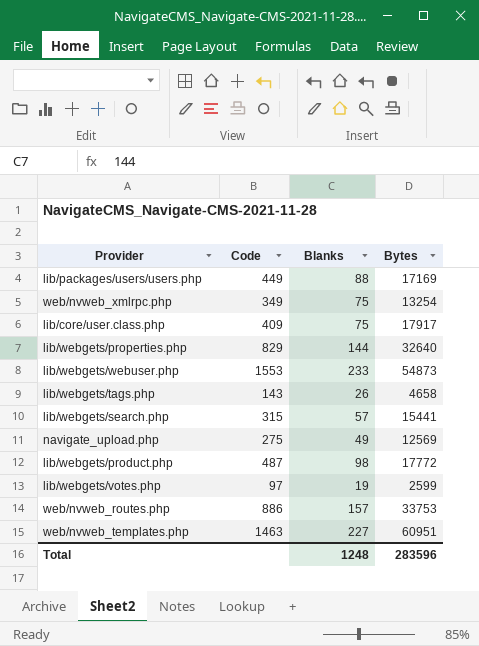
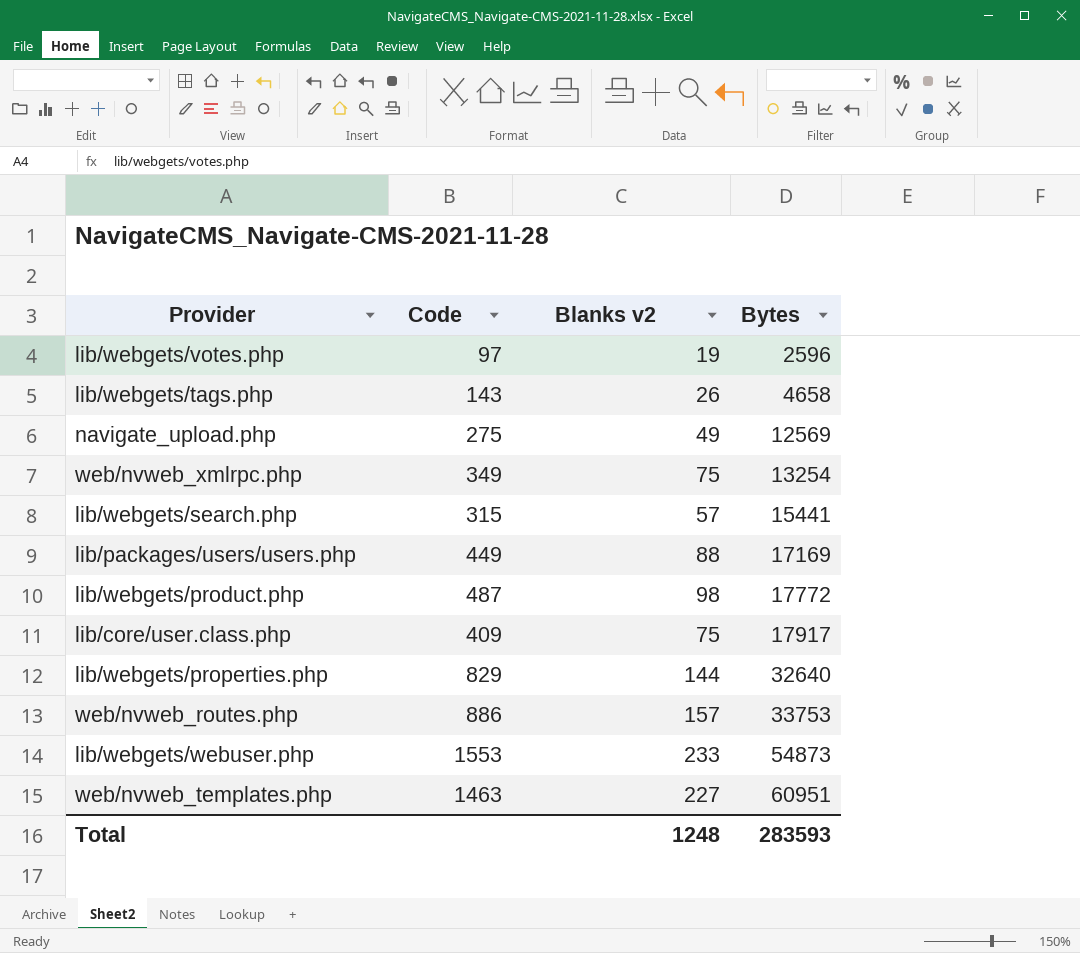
row order: none -> Bytes ascending
column name: Blanks -> Blanks v2
lib/webgets/votes.php | Bytes: 2599 -> 2596
Total | Bytes: 283596 -> 283593

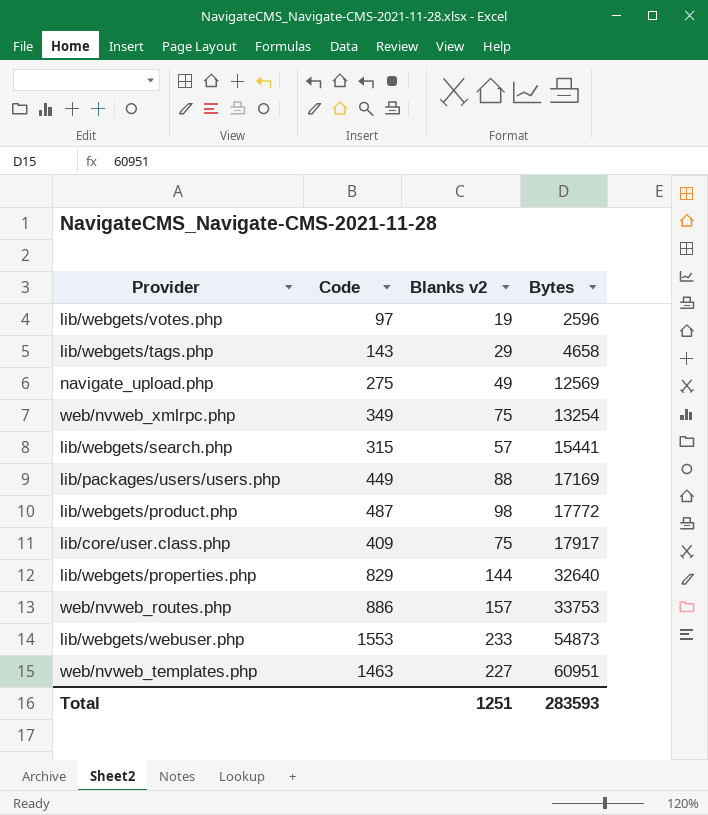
lib/webgets/tags.php | Blanks v2: 26 -> 29
Total | Blanks v2: 1248 -> 1251

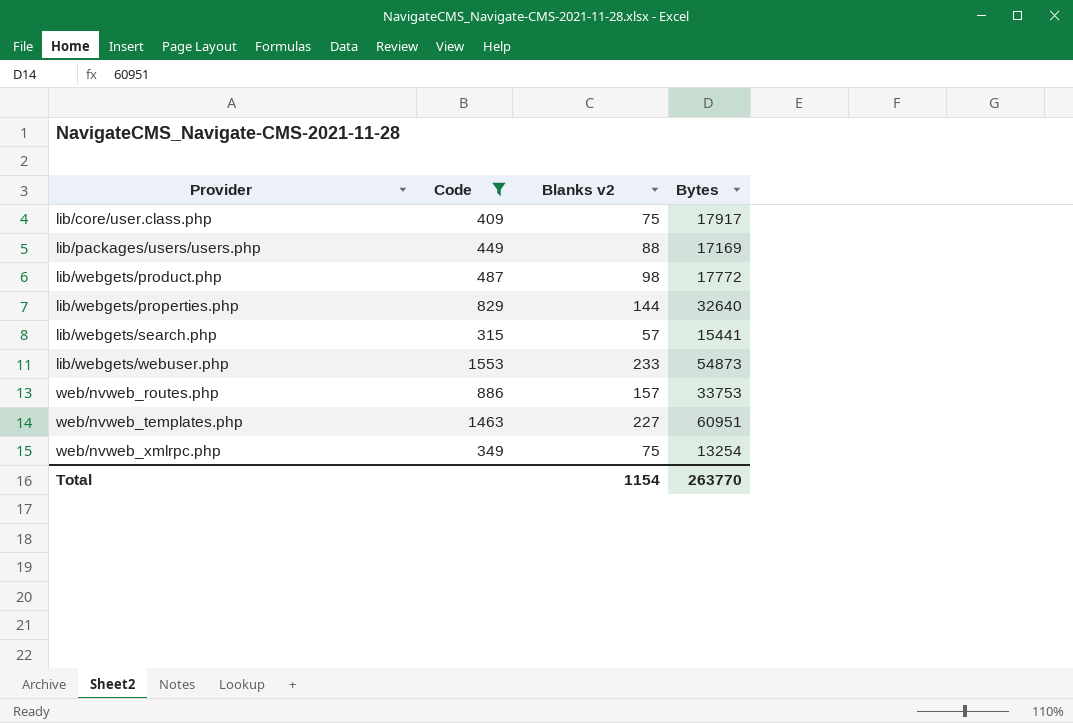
filter: none -> Code >= 315
row order: Bytes ascending -> Provider ascending
Total | Blanks v2: 1251 -> 1154
Total | Bytes: 283593 -> 263770

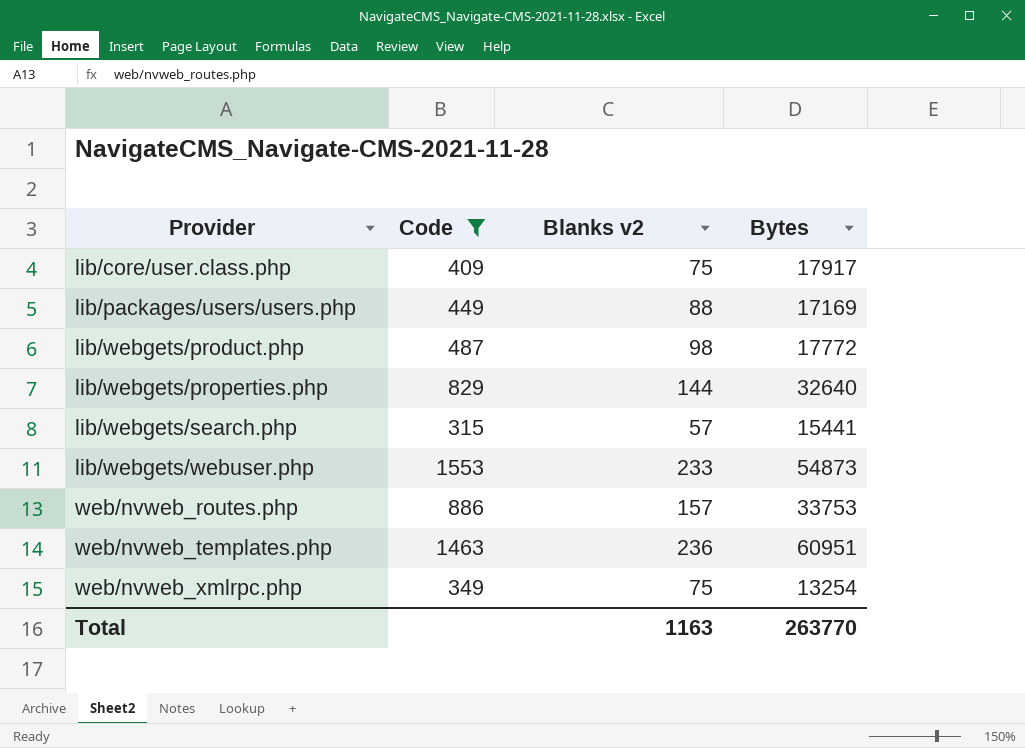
web/nvweb_templates.php | Blanks v2: 227 -> 236
Total | Blanks v2: 1154 -> 1163

